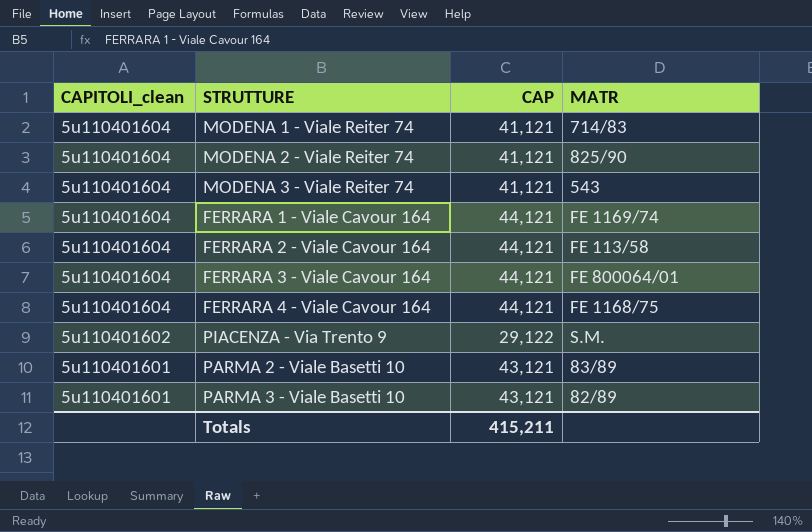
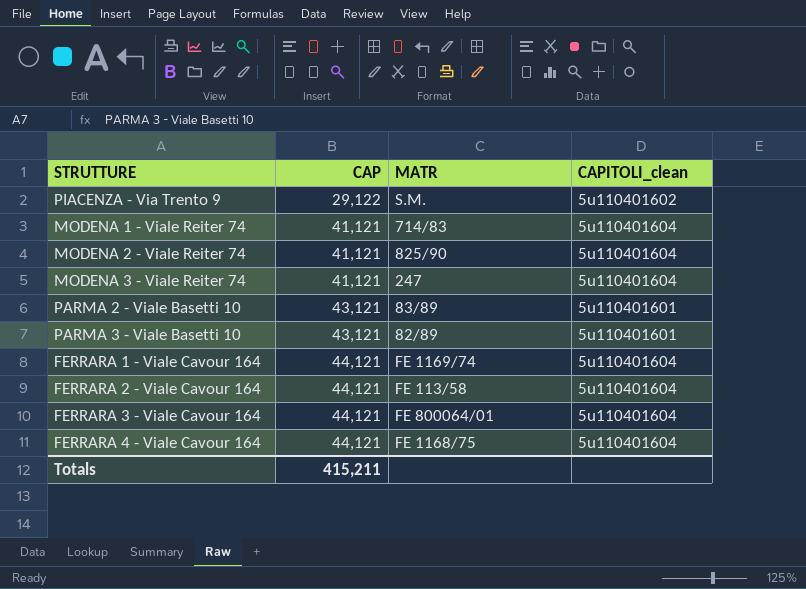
row order: CAPITOLI_clean descending -> CAP ascending
column CAPITOLI_clean | position: 1 -> 4
MODENA 3 - Viale Reiter 74 | MATR: 543 -> 247

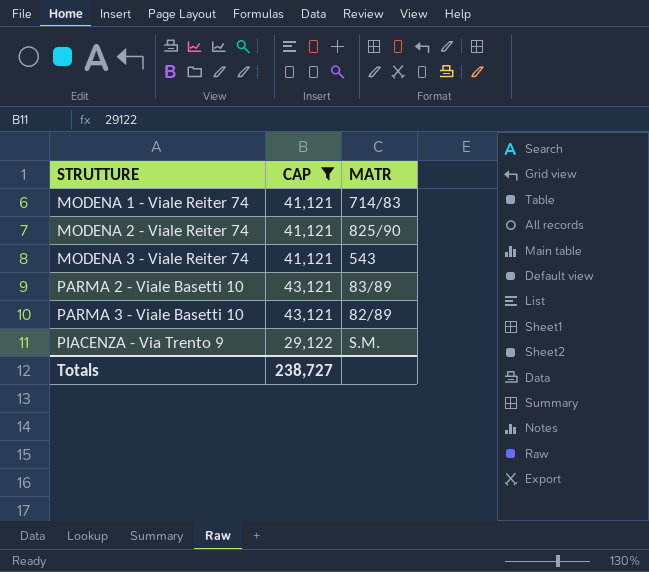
filter: none -> CAP != 44,121
row order: CAP ascending -> STRUTTURE ascending
column CAPITOLI_clean | position: 4 -> none
MODENA 3 - Viale Reiter 74 | MATR: 247 -> 543
Totals | CAP: 415,211 -> 238,727

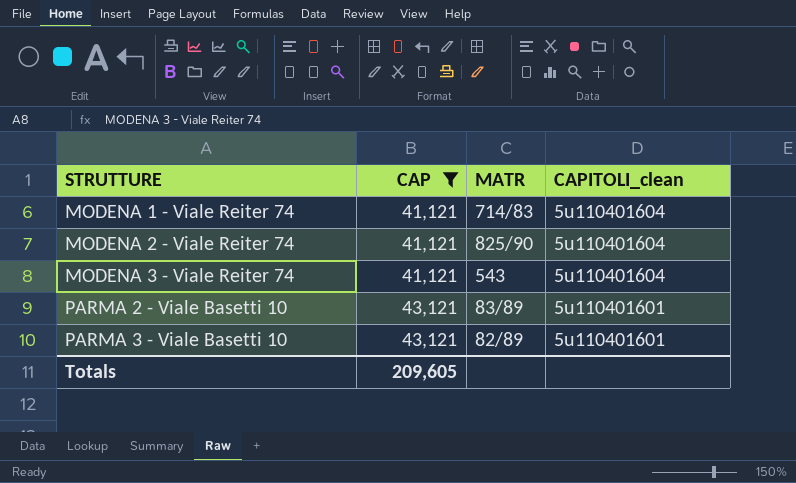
column CAPITOLI_clean | position: none -> 4
row PIACENZA - Via Trento 9: 29,122 | S.M. -> none
Totals | CAP: 238,727 -> 209,605

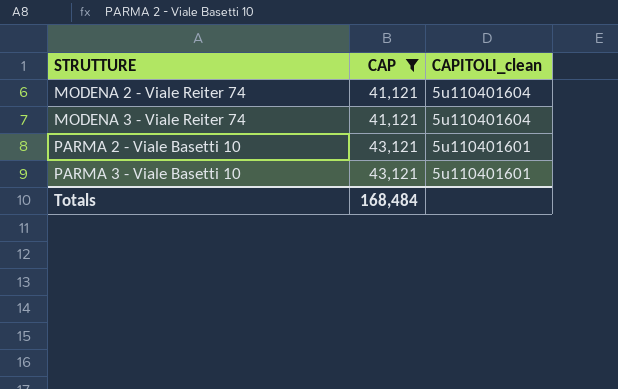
column MATR | position: 3 -> none
row MODENA 1 - Viale Reiter 74: 41,121 | 714/83 | 5u110401604 -> none
Totals | CAP: 209,605 -> 168,484

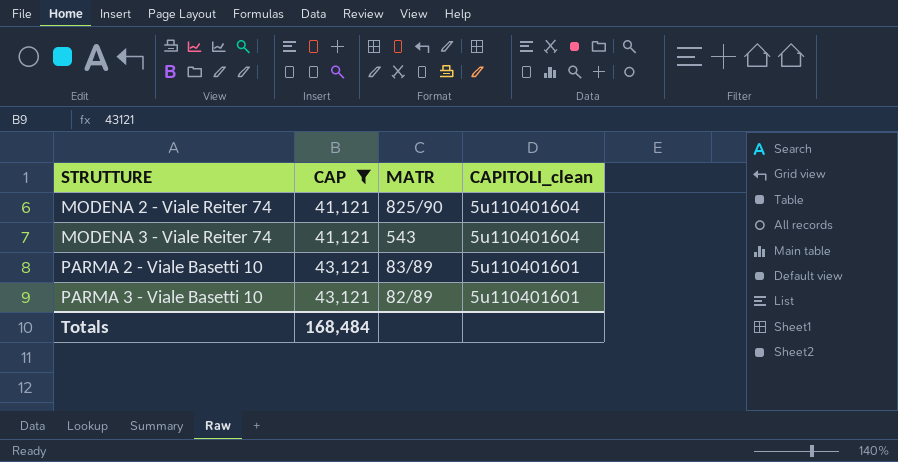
column MATR | position: none -> 3

